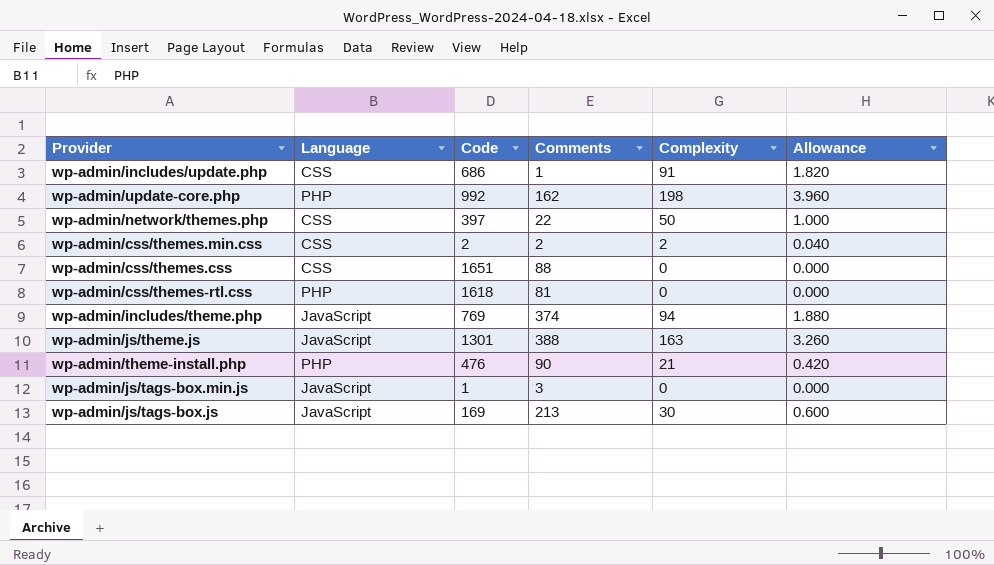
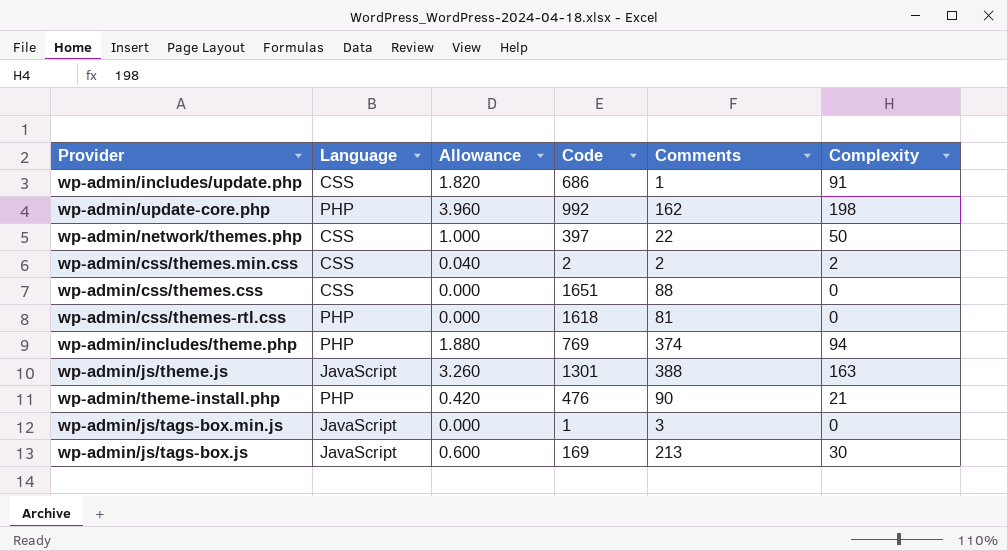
column Allowance | position: 6 -> 3
wp-admin/includes/theme.php | Language: JavaScript -> PHP

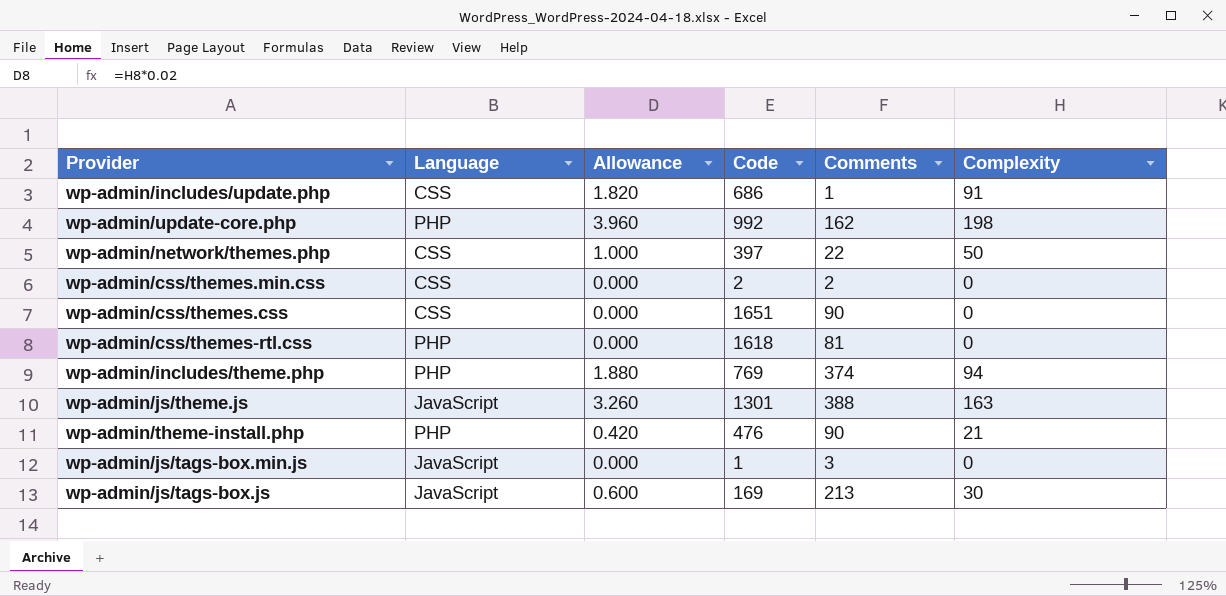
wp-admin/css/themes.min.css | Allowance: 0.040 -> 0.000
wp-admin/css/themes.min.css | Complexity: 2 -> 0
wp-admin/css/themes.css | Comments: 88 -> 90

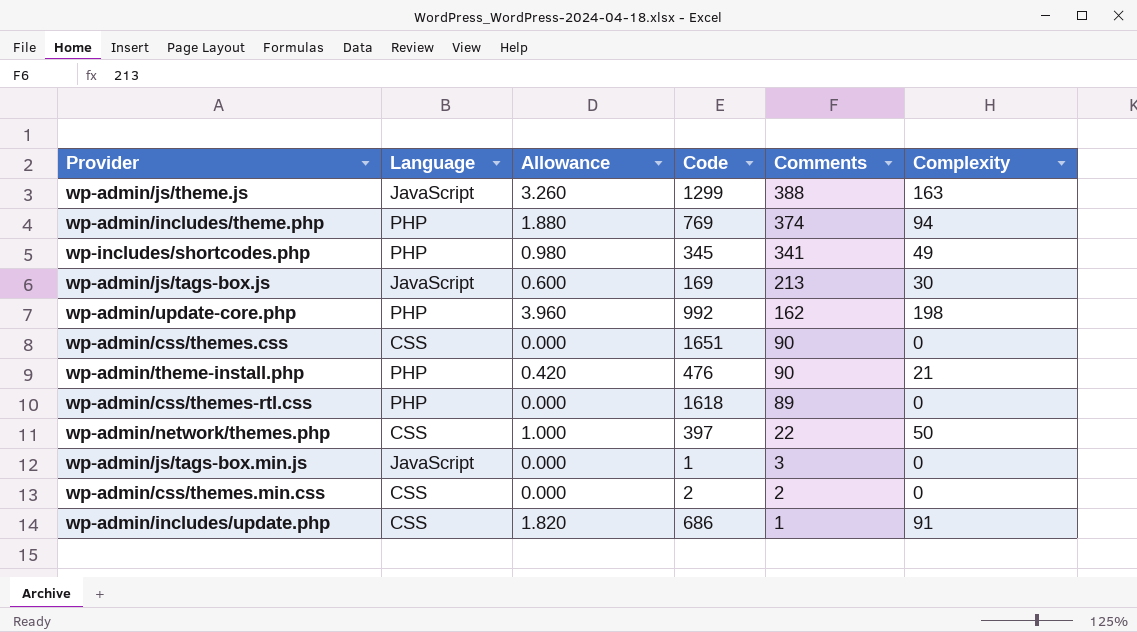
row order: none -> Comments descending
wp-admin/js/theme.js | Code: 1301 -> 1299
row wp-includes/shortcodes.php: none -> PHP | 0.980 | 345 | 341 | 49
wp-admin/css/themes-rtl.css | Comments: 81 -> 89

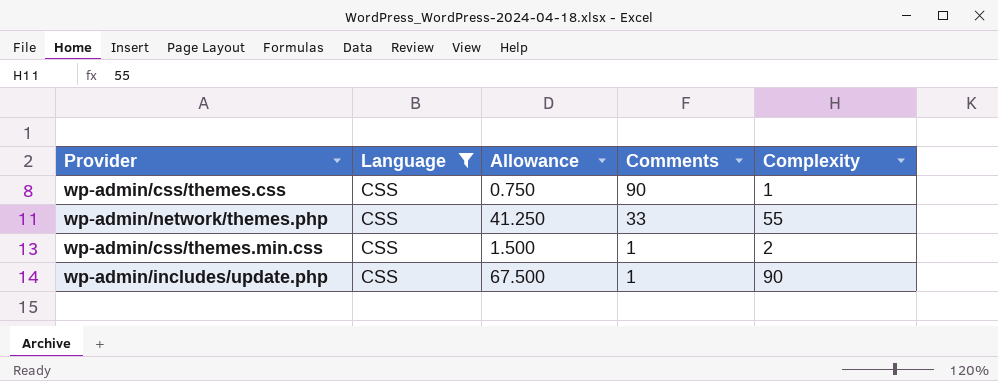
filter: none -> Language = CSS
column Code | position: 4 -> none
column Allowance | formula: [Complexity] * 0.02 -> [Complexity] * 0.75
wp-admin/css/themes.css | Complexity: 0 -> 1
wp-admin/network/themes.php | Comments: 22 -> 33
wp-admin/network/themes.php | Complexity: 50 -> 55
wp-admin/css/themes.min.css | Comments: 2 -> 1
wp-admin/css/themes.min.css | Complexity: 0 -> 2
wp-admin/includes/update.php | Complexity: 91 -> 90

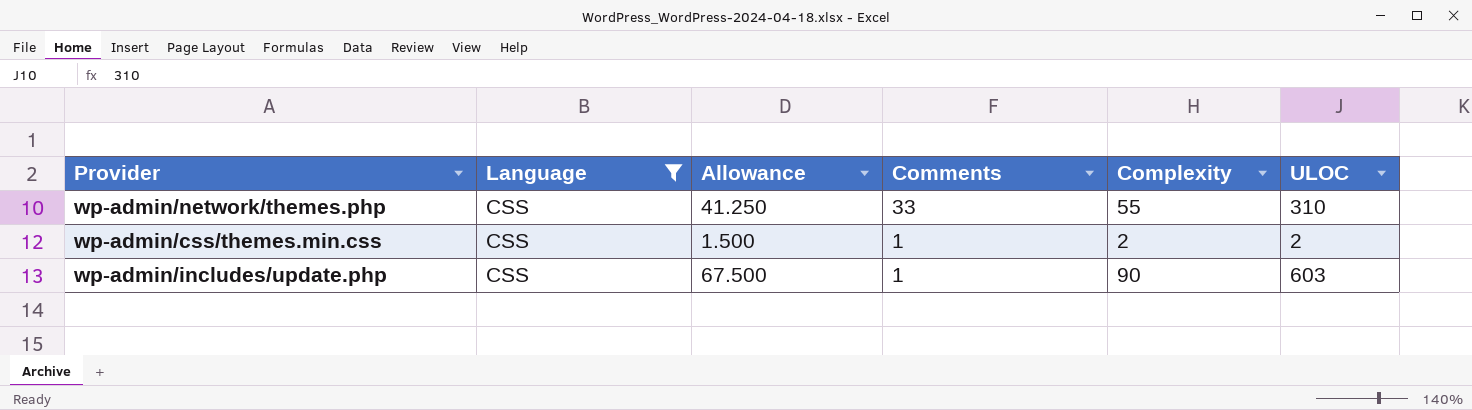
column ULOC | position: none -> 6
row wp-admin/css/themes.css: CSS | 0.750 | 90 | 1 -> none

